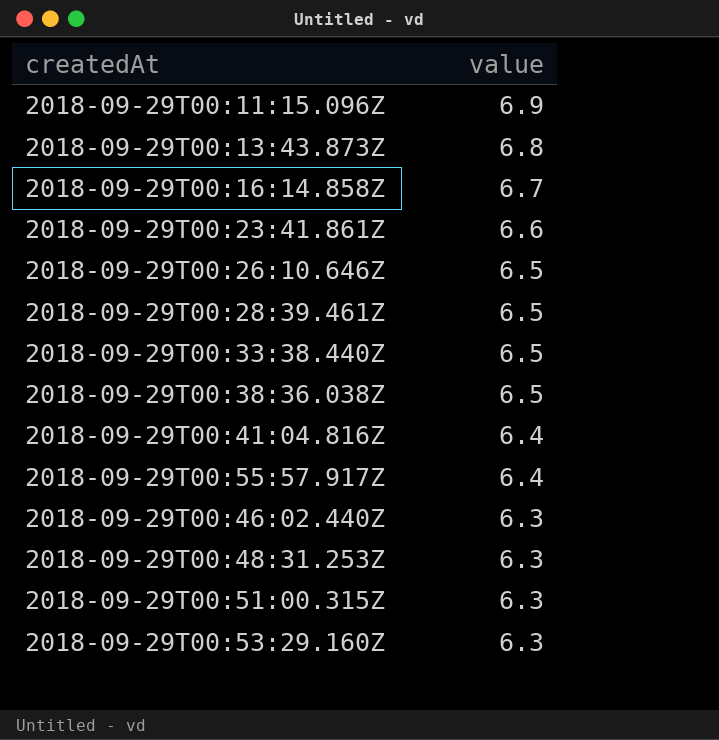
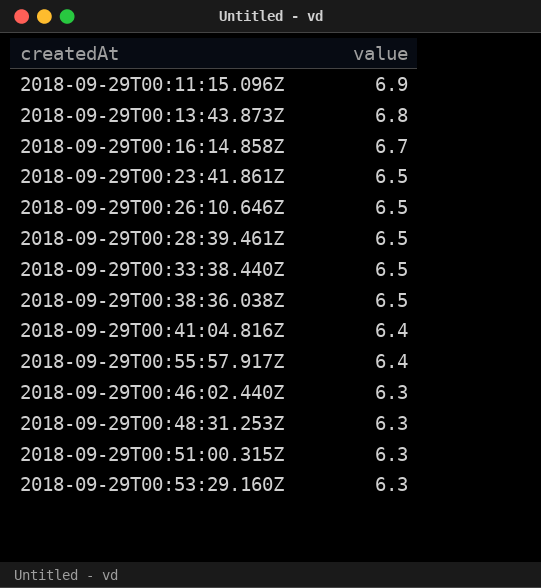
2018-09-29T00:23:41.861Z | value: 6.6 -> 6.5

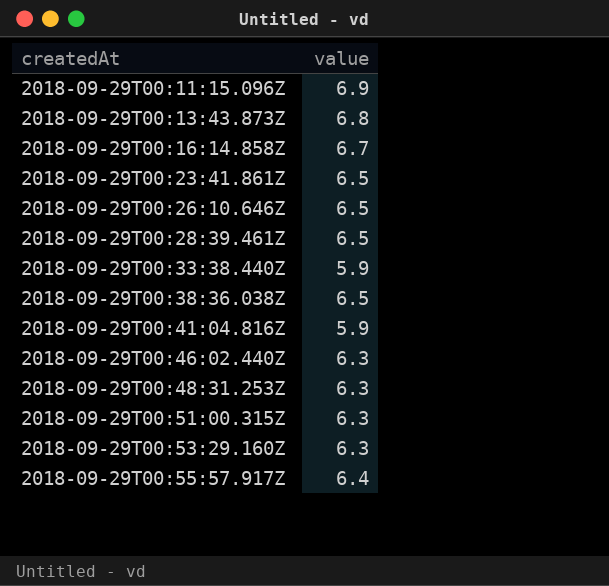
row order: value descending -> createdAt ascending
2018-09-29T00:33:38.440Z | value: 6.5 -> 5.9
2018-09-29T00:41:04.816Z | value: 6.4 -> 5.9

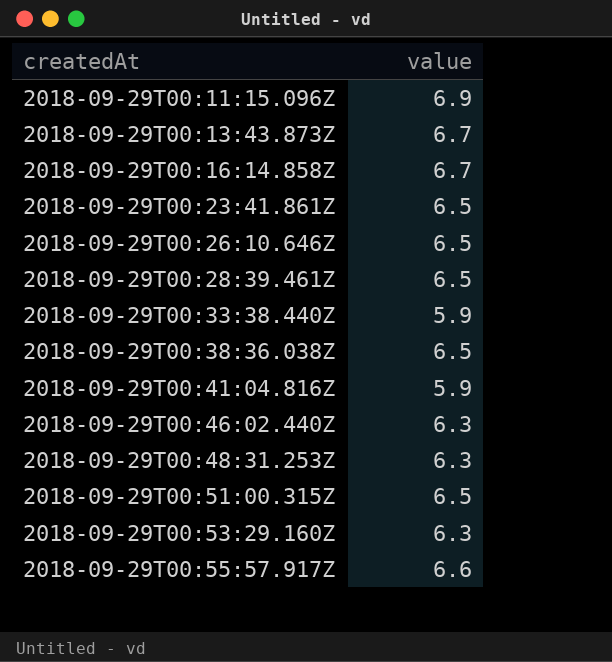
2018-09-29T00:13:43.873Z | value: 6.8 -> 6.7
2018-09-29T00:51:00.315Z | value: 6.3 -> 6.5
2018-09-29T00:55:57.917Z | value: 6.4 -> 6.6

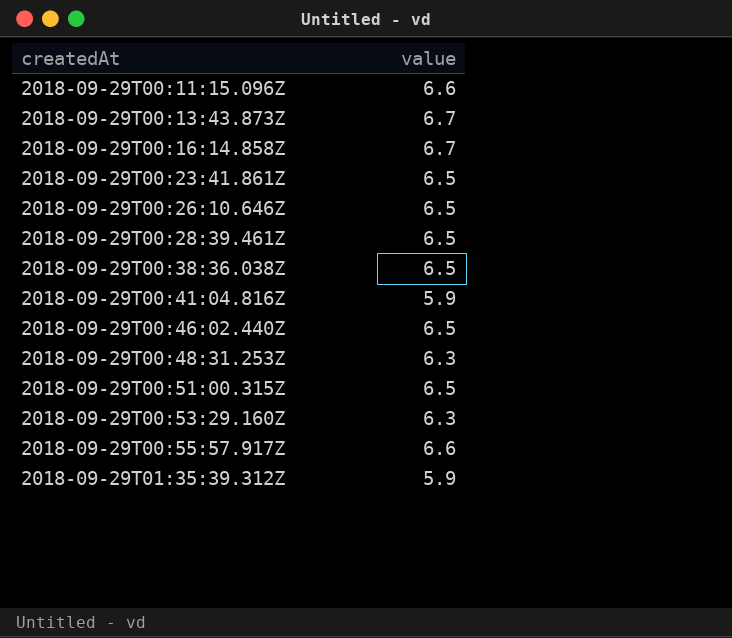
row 2018-09-29T00:33:38.440Z: 5.9 -> none
2018-09-29T00:11:15.096Z | value: 6.9 -> 6.6
2018-09-29T00:46:02.440Z | value: 6.3 -> 6.5
row 2018-09-29T01:35:39.312Z: none -> 5.9

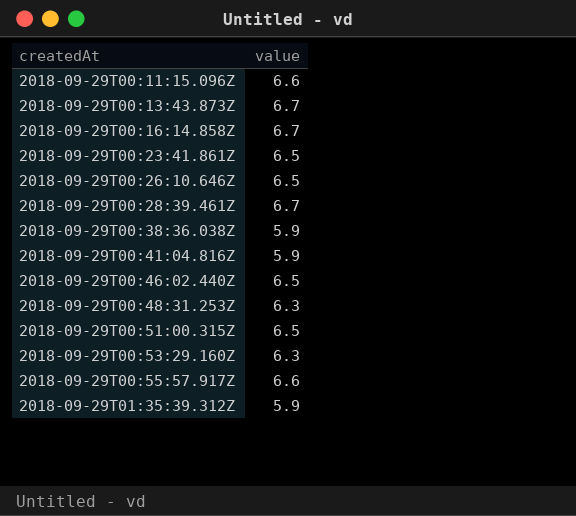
2018-09-29T00:28:39.461Z | value: 6.5 -> 6.7
2018-09-29T00:38:36.038Z | value: 6.5 -> 5.9

